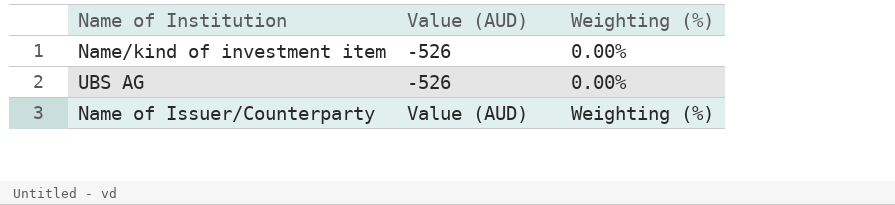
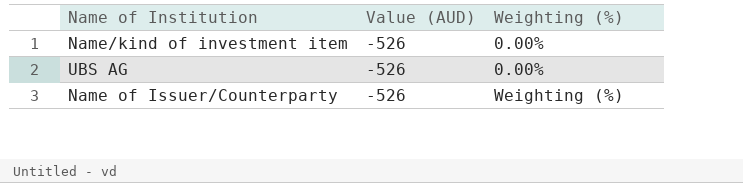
Name of Issuer/Counterparty | Value (AUD): Value (AUD) -> -526

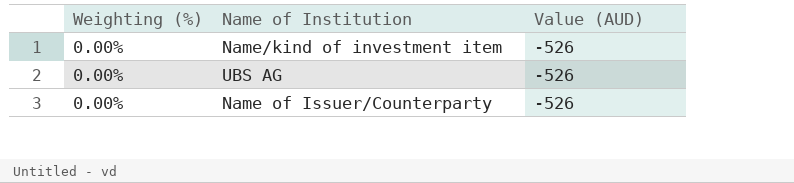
column Weighting (%) | position: 3 -> 1
Name of Issuer/Counterparty | Weighting (%): Weighting (%) -> 0.00%

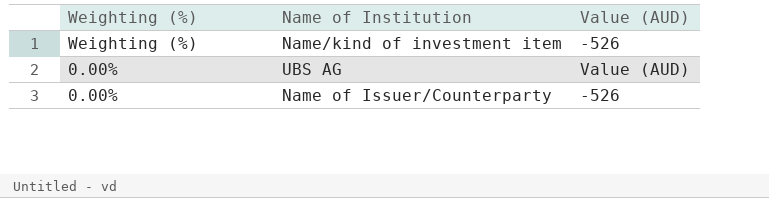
Name/kind of investment item | Weighting (%): 0.00% -> Weighting (%)
UBS AG | Value (AUD): -526 -> Value (AUD)

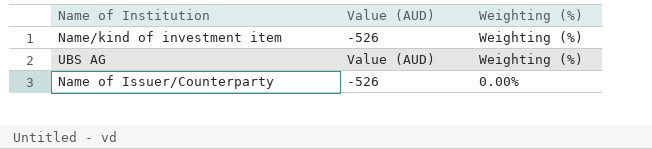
column Weighting (%) | position: 1 -> 3
UBS AG | Weighting (%): 0.00% -> Weighting (%)

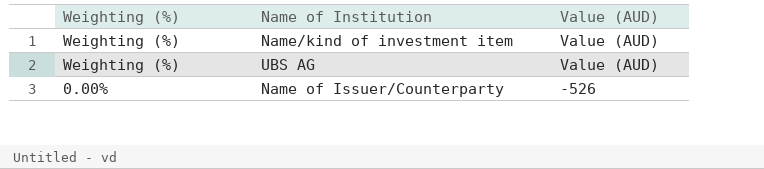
column Weighting (%) | position: 3 -> 1
Name/kind of investment item | Value (AUD): -526 -> Value (AUD)

